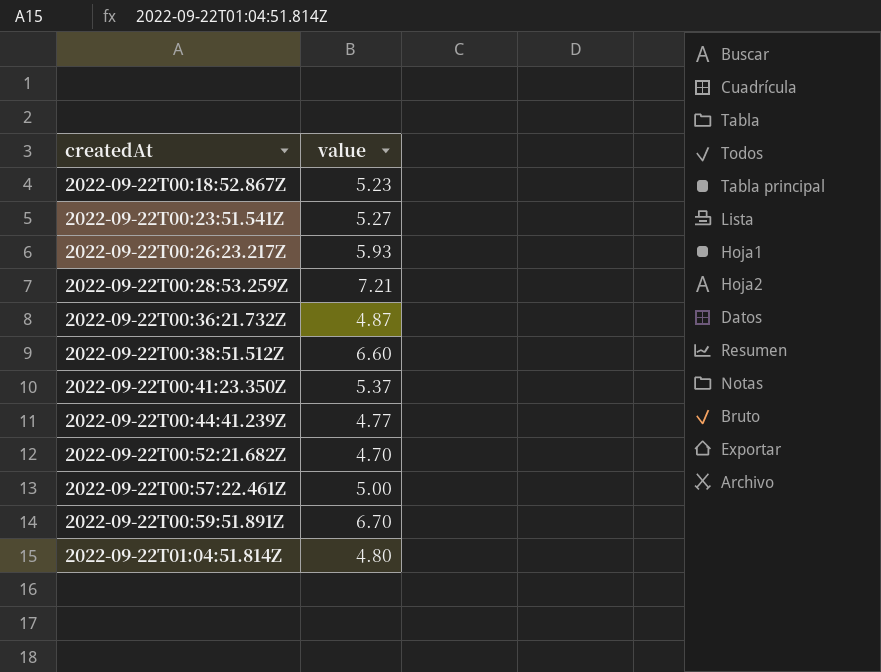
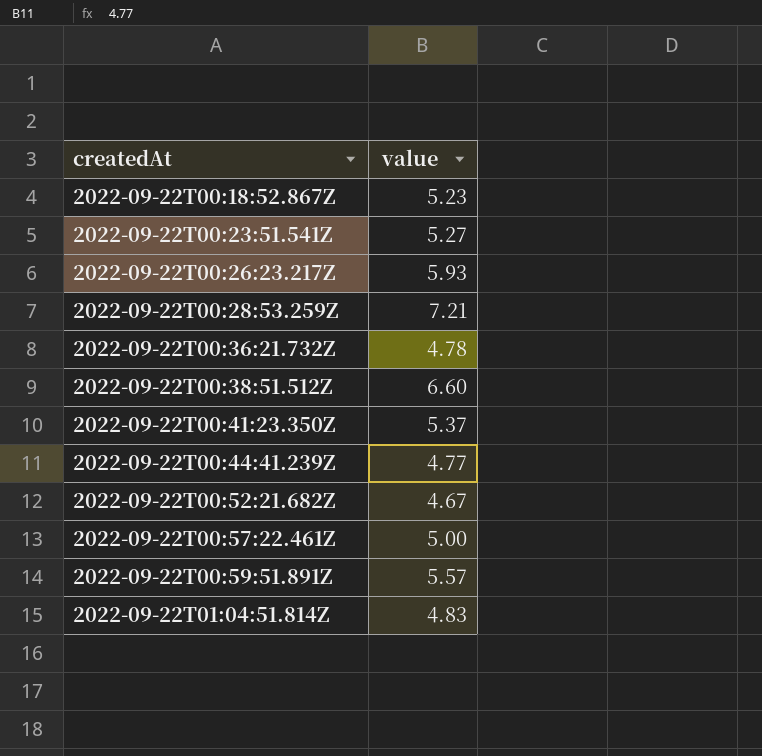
2022-09-22T00:36:21.732Z | value: 4.87 -> 4.78
2022-09-22T00:52:21.682Z | value: 4.70 -> 4.67
2022-09-22T00:59:51.891Z | value: 6.70 -> 5.57
2022-09-22T01:04:51.814Z | value: 4.80 -> 4.83

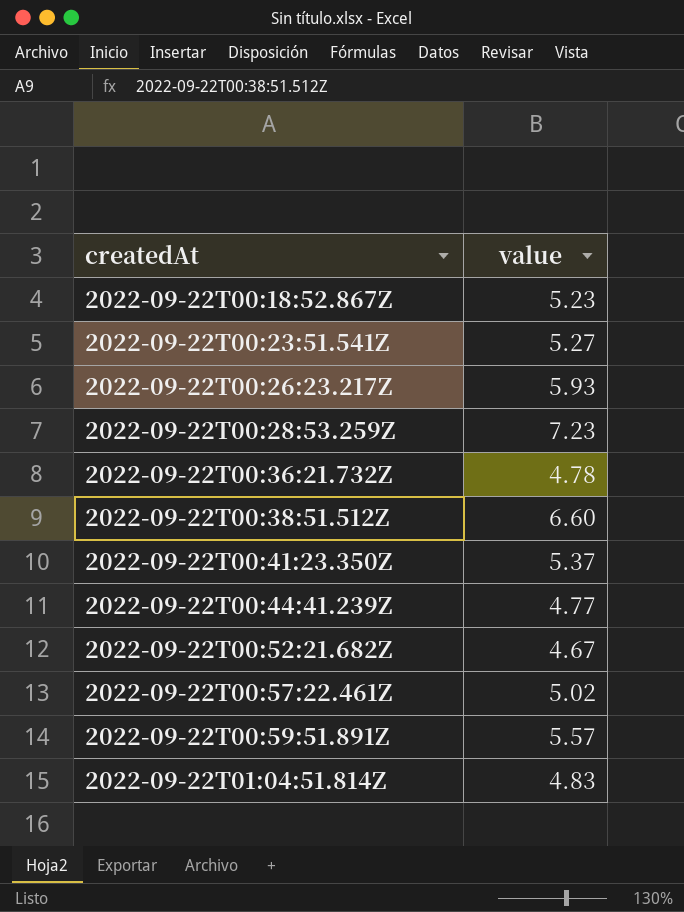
2022-09-22T00:28:53.259Z | value: 7.21 -> 7.23
2022-09-22T00:57:22.461Z | value: 5.00 -> 5.02

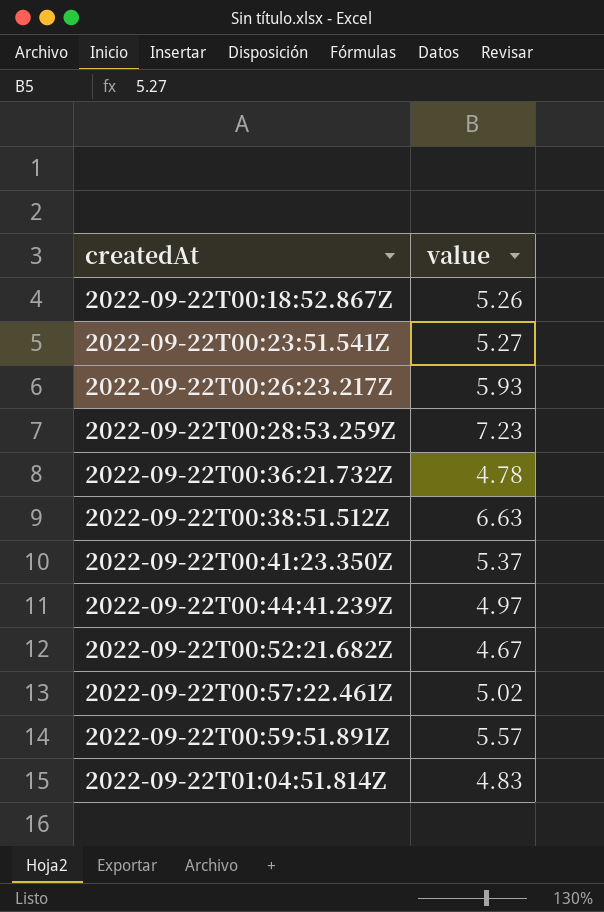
2022-09-22T00:18:52.867Z | value: 5.23 -> 5.26
2022-09-22T00:38:51.512Z | value: 6.60 -> 6.63
2022-09-22T00:44:41.239Z | value: 4.77 -> 4.97

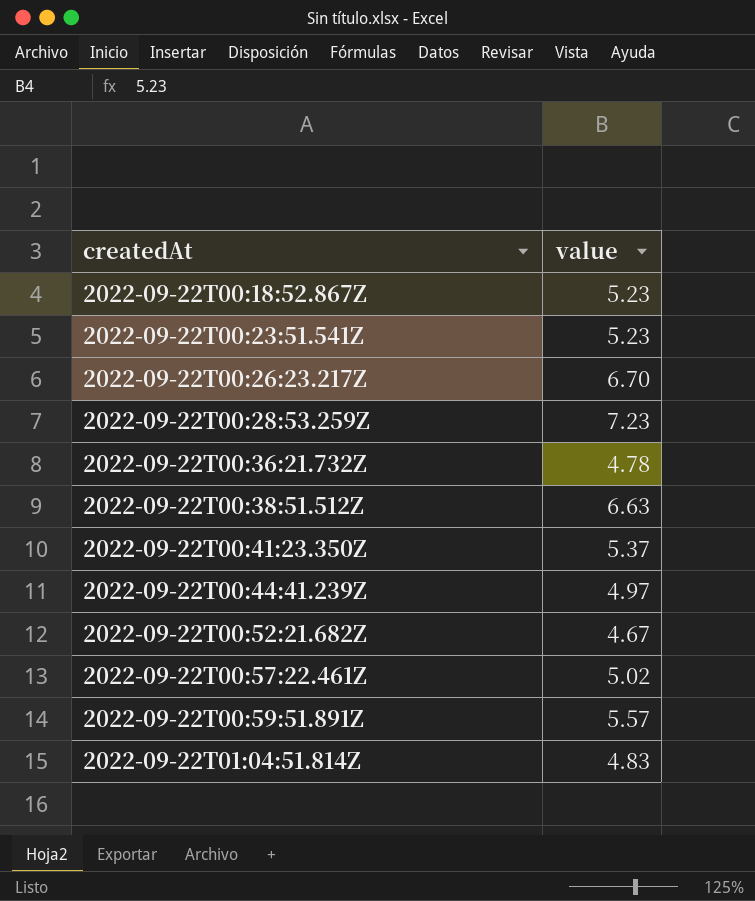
2022-09-22T00:18:52.867Z | value: 5.26 -> 5.23
2022-09-22T00:23:51.541Z | value: 5.27 -> 5.23
2022-09-22T00:26:23.217Z | value: 5.93 -> 6.70

